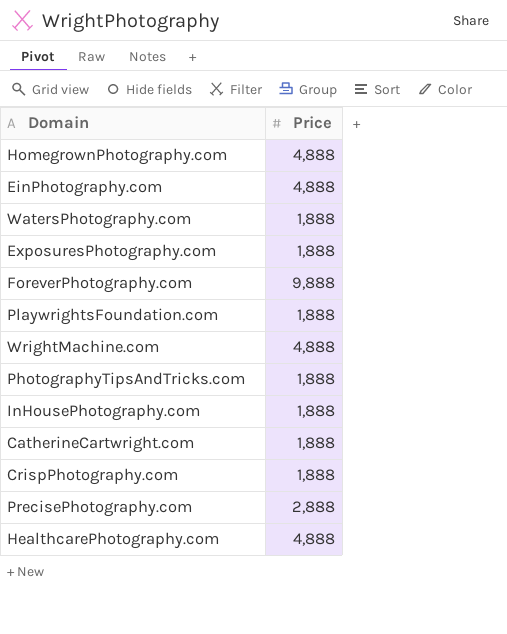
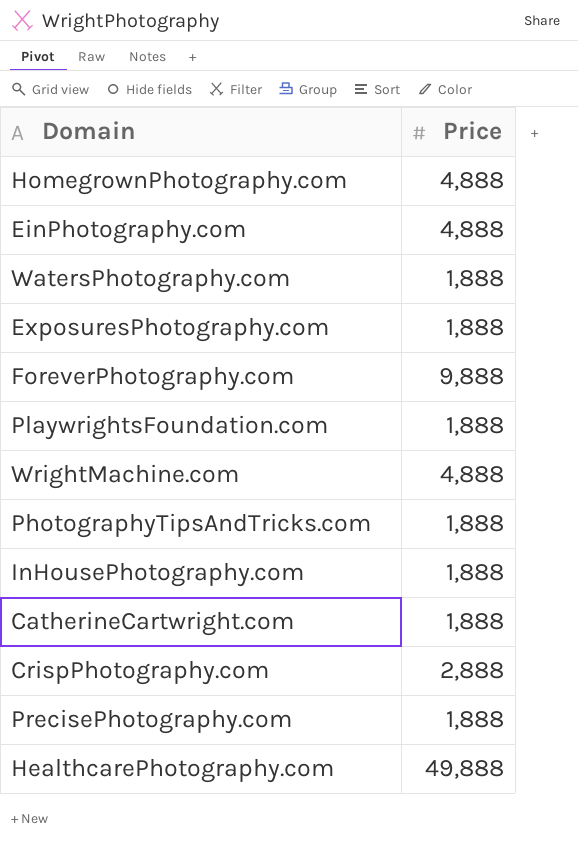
CrispPhotography.com | Price: 1,888 -> 2,888
PrecisePhotography.com | Price: 2,888 -> 1,888
HealthcarePhotography.com | Price: 4,888 -> 49,888

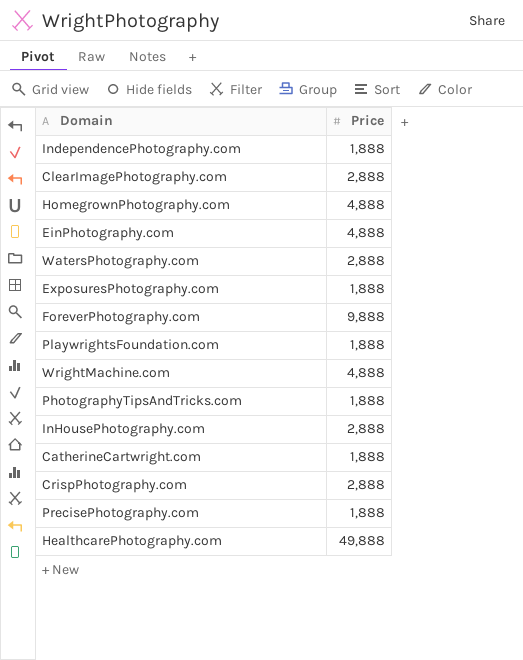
row IndependencePhotography.com: none -> 1,888
row ClearImagePhotography.com: none -> 2,888
WatersPhotography.com | Price: 1,888 -> 2,888
InHousePhotography.com | Price: 1,888 -> 2,888

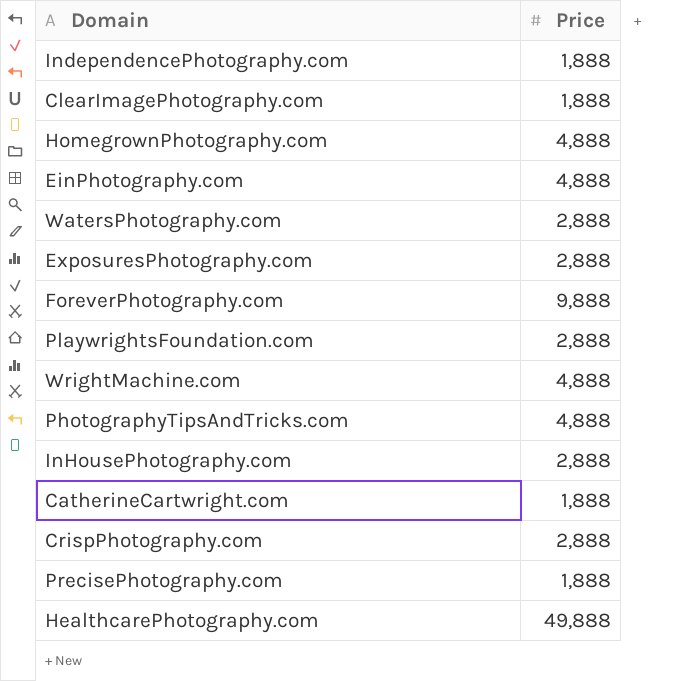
ClearImagePhotography.com | Price: 2,888 -> 1,888
ExposuresPhotography.com | Price: 1,888 -> 2,888
PlaywrightsFoundation.com | Price: 1,888 -> 2,888
PhotographyTipsAndTricks.com | Price: 1,888 -> 4,888

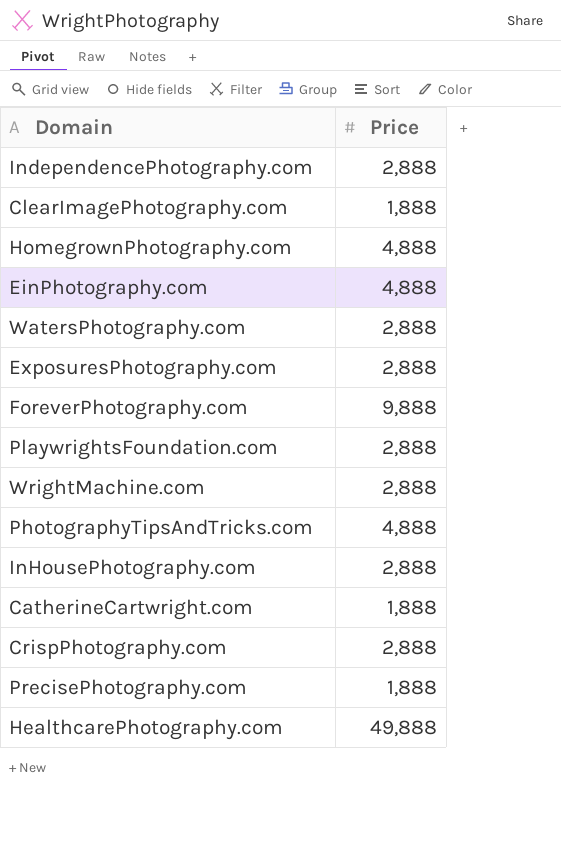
IndependencePhotography.com | Price: 1,888 -> 2,888
WrightMachine.com | Price: 4,888 -> 2,888

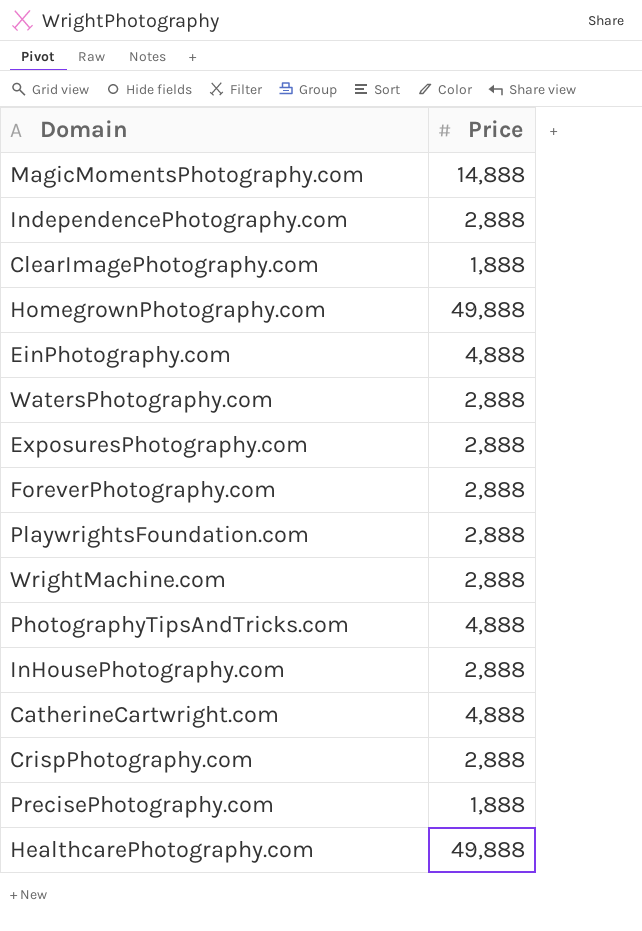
row MagicMomentsPhotography.com: none -> 14,888
HomegrownPhotography.com | Price: 4,888 -> 49,888
ForeverPhotography.com | Price: 9,888 -> 2,888
CatherineCartwright.com | Price: 1,888 -> 4,888

